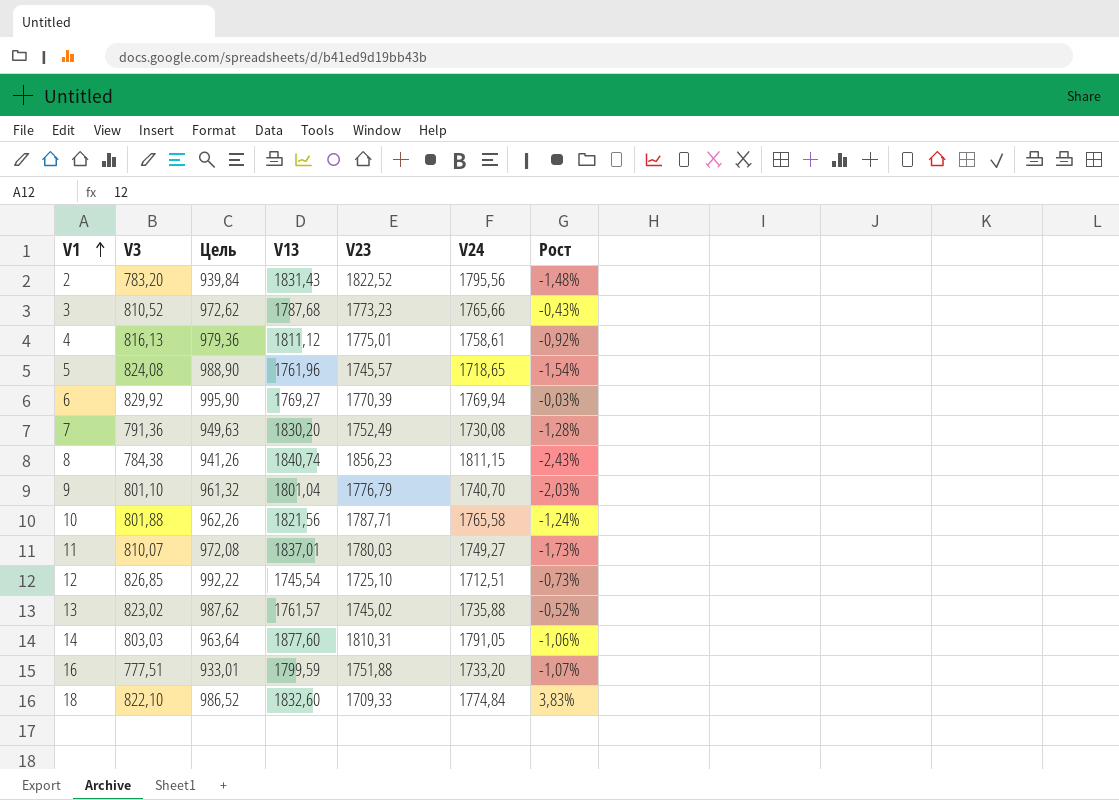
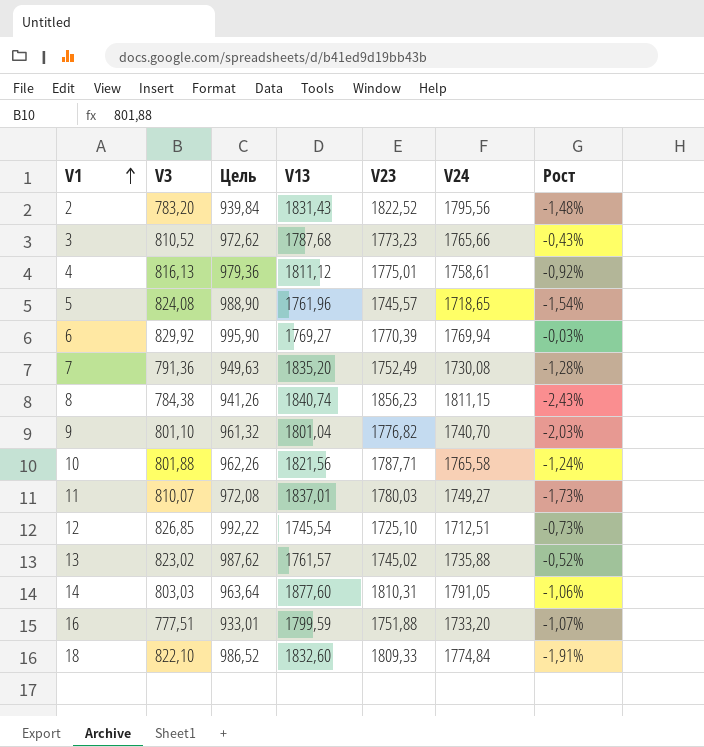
7 | V13: 1830,20 -> 1835,20
9 | V23: 1776,79 -> 1776,82
18 | V23: 1709,33 -> 1809,33
18 | Рост: 3,83% -> -1,91%

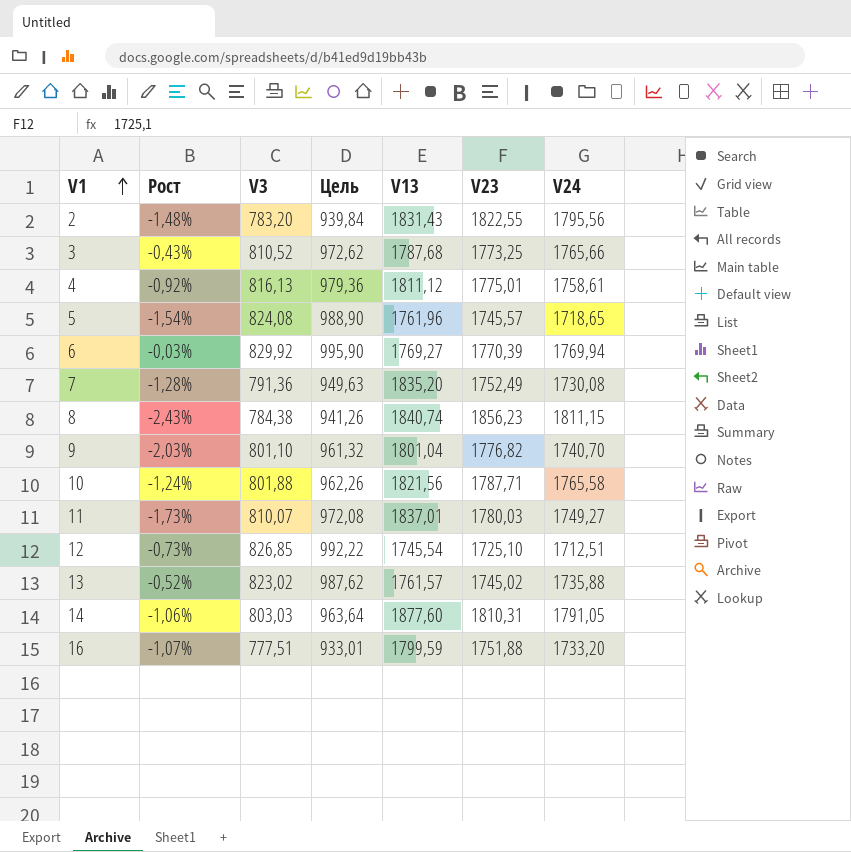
column Рост | position: 7 -> 2
row 18: 822,10 | 986,52 | 1832,60 | 1809,33 | 1774,84 | -1,91% -> none
2 | V23: 1822,52 -> 1822,55
3 | V23: 1773,23 -> 1773,25

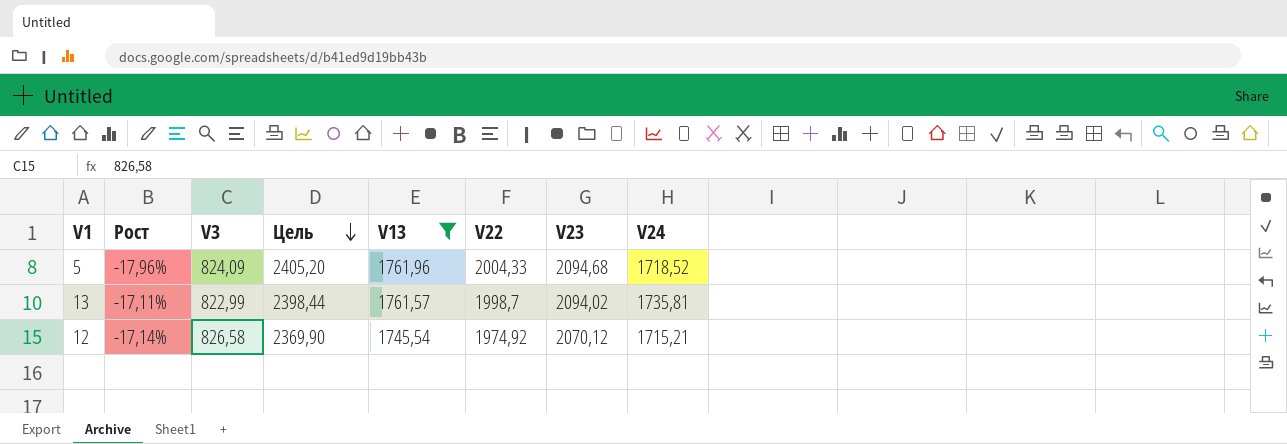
filter: none -> V13 <= 1761,96
row order: V1 ascending -> Цель descending
column Цель | formula: [V3] * 1,2 -> [V22] * 1,2
column V22 | position: none -> 6
5 | Рост: -1,54% -> -17,96%
5 | V3: 824,08 -> 824,09
5 | V23: 1745,57 -> 2094,68
5 | V24: 1718,65 -> 1718,52
13 | Рост: -0,52% -> -17,11%
13 | V3: 823,02 -> 822,99
13 | V23: 1745,02 -> 2094,02
13 | V24: 1735,88 -> 1735,81
12 | Рост: -0,73% -> -17,14%
12 | V3: 826,85 -> 826,58
12 | V23: 1725,10 -> 2070,12
12 | V24: 1712,51 -> 1715,21

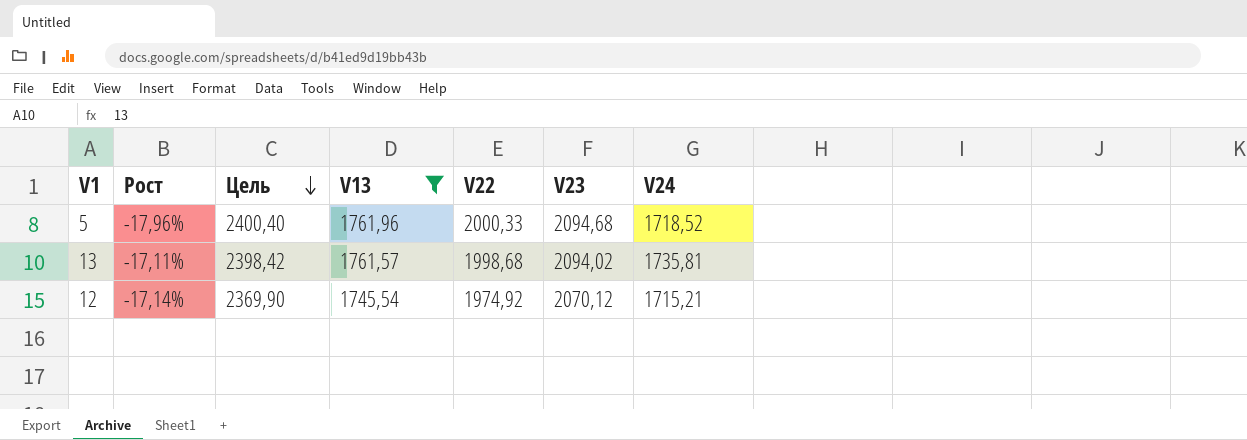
column V3 | position: 3 -> none
5 | Цель: 2405,20 -> 2400,40
5 | V22: 2004,33 -> 2000,33
13 | Цель: 2398,44 -> 2398,42
13 | V22: 1998,7 -> 1998,68

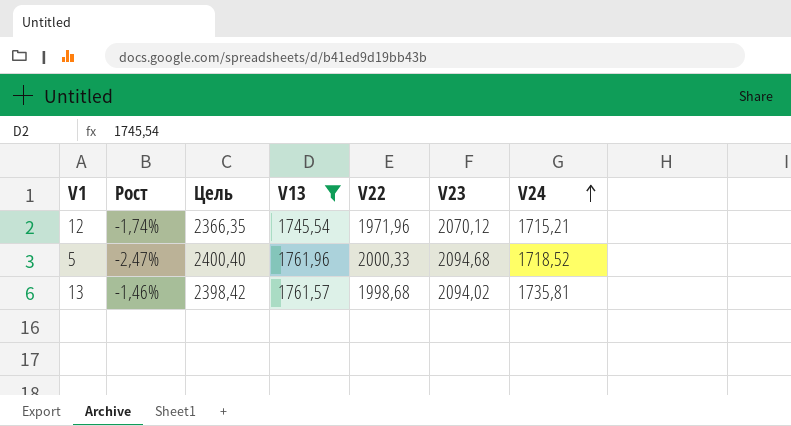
row order: Цель descending -> V24 ascending
column Рост | formula: ([V24] - [V23]) / [V23] -> ([V24] - [V13]) / [V13]
12 | Цель: 2369,90 -> 2366,35
12 | V22: 1974,92 -> 1971,96

